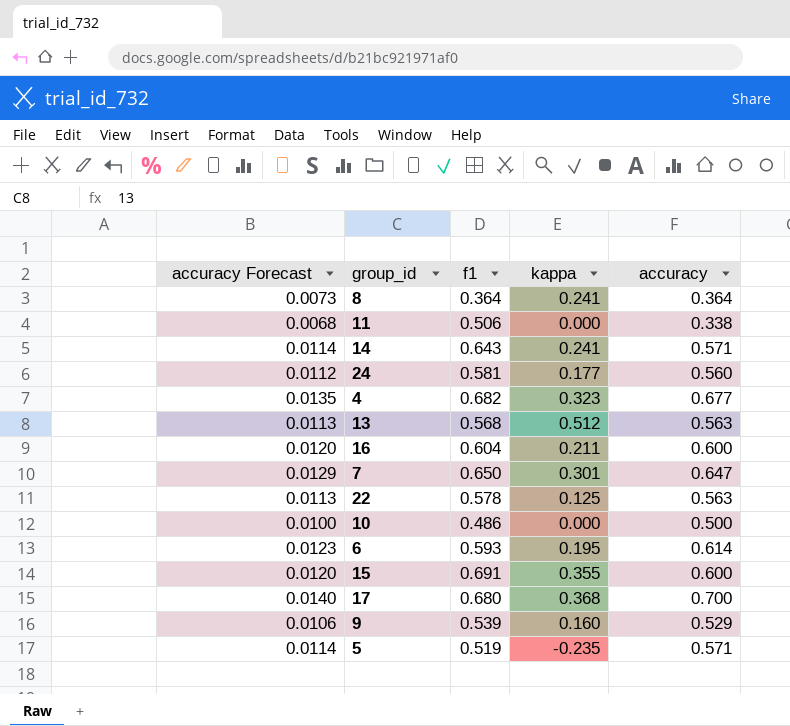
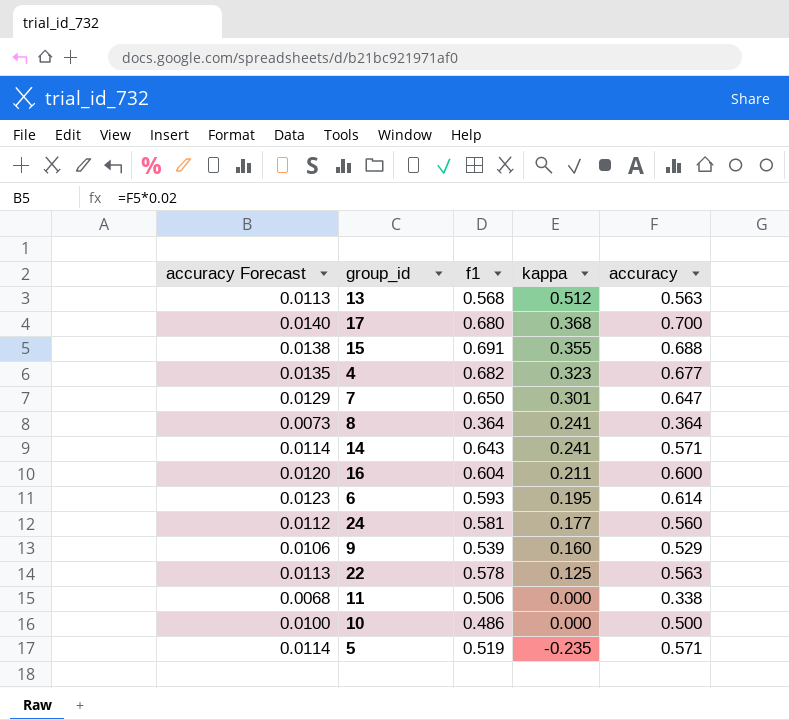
row order: none -> kappa descending
15 | accuracy Forecast: 0.0120 -> 0.0138
15 | accuracy: 0.600 -> 0.688

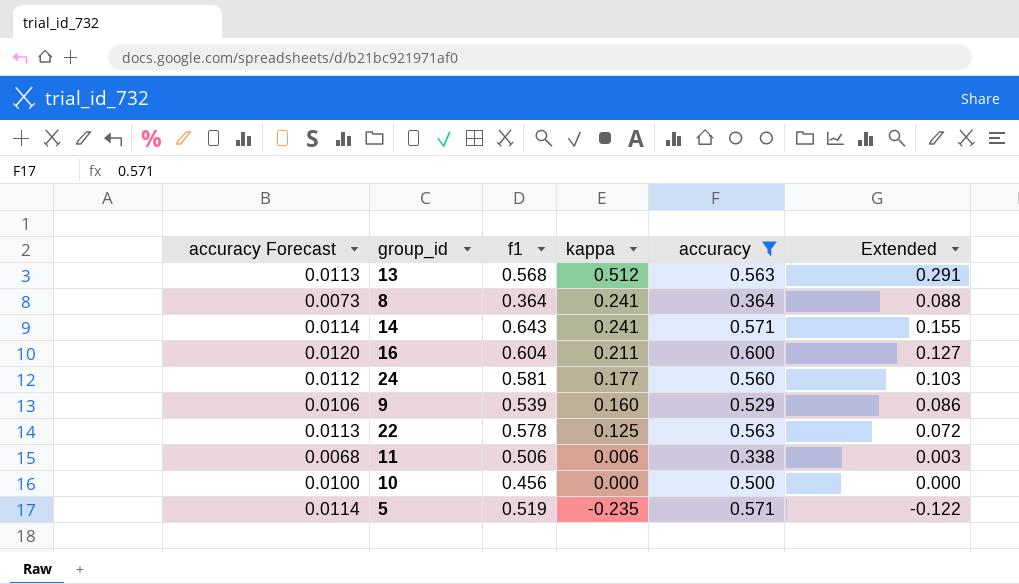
filter: none -> accuracy <= 0.600
column Extended | formula: none -> [f1] * [kappa]
11 | kappa: 0.000 -> 0.006
10 | f1: 0.486 -> 0.456

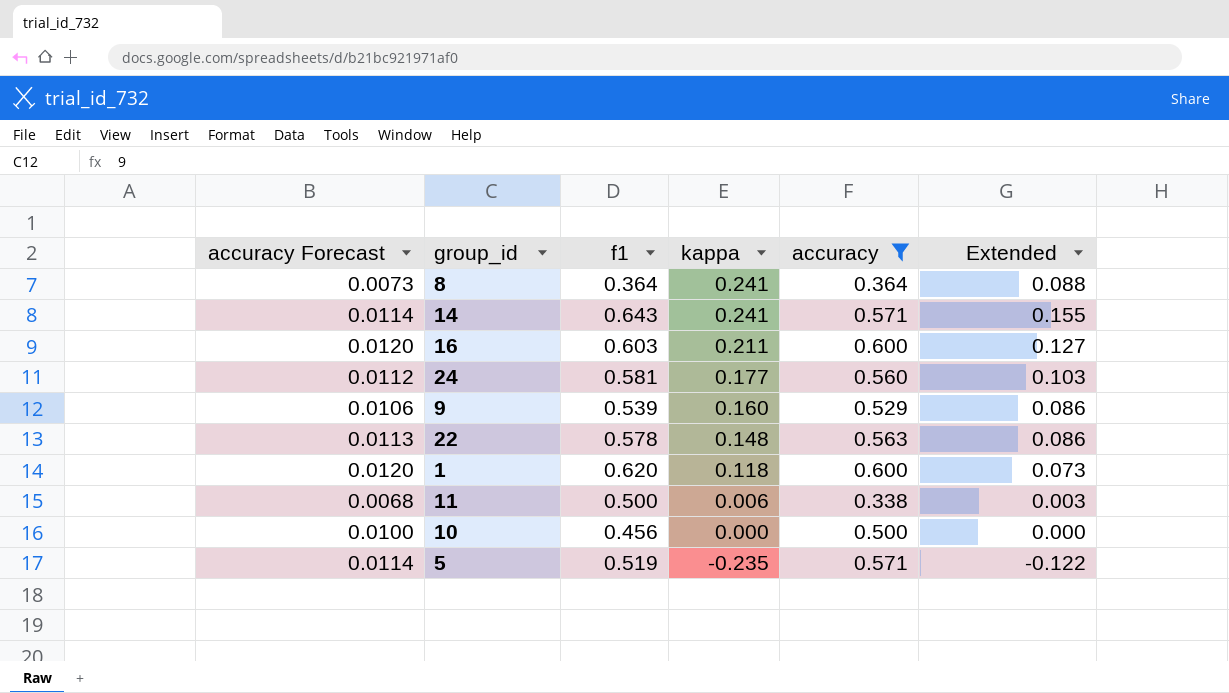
row 13: 0.0113 | 0.568 | 0.512 | 0.563 | 0.291 -> none
16 | f1: 0.604 -> 0.603
22 | kappa: 0.125 -> 0.148
22 | Extended: 0.072 -> 0.086
row 1: none -> 0.0120 | 0.620 | 0.118 | 0.600 | 0.073
11 | f1: 0.506 -> 0.500

